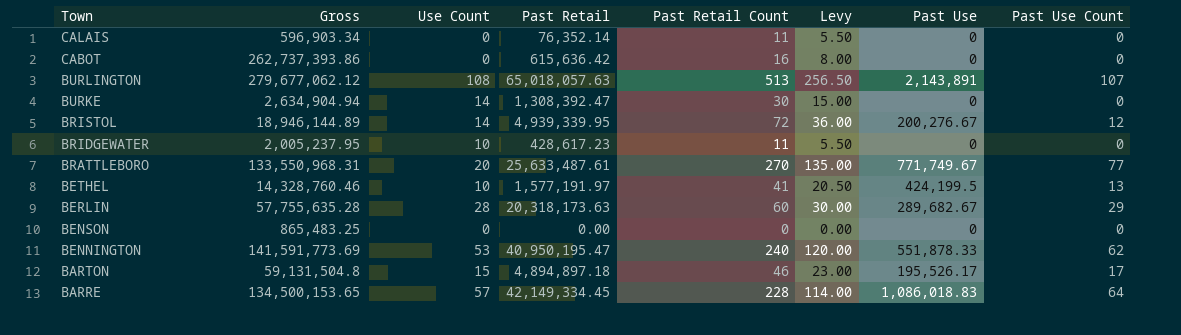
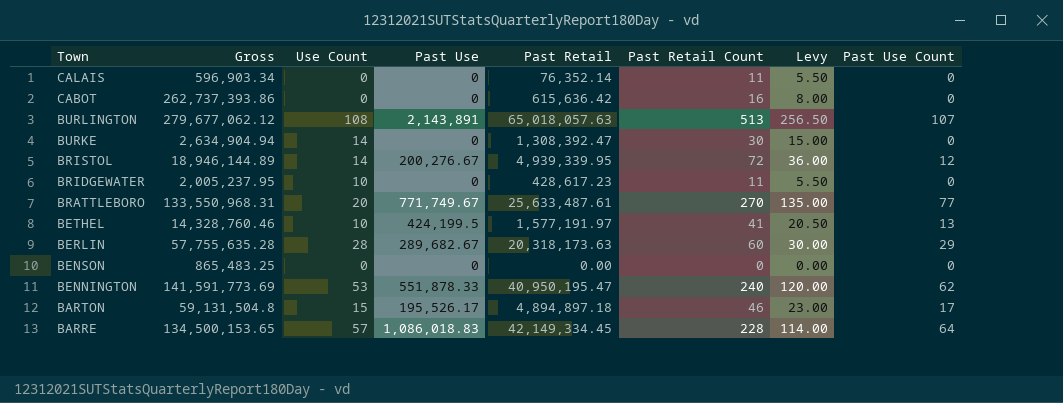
column Past Use | position: 7 -> 4

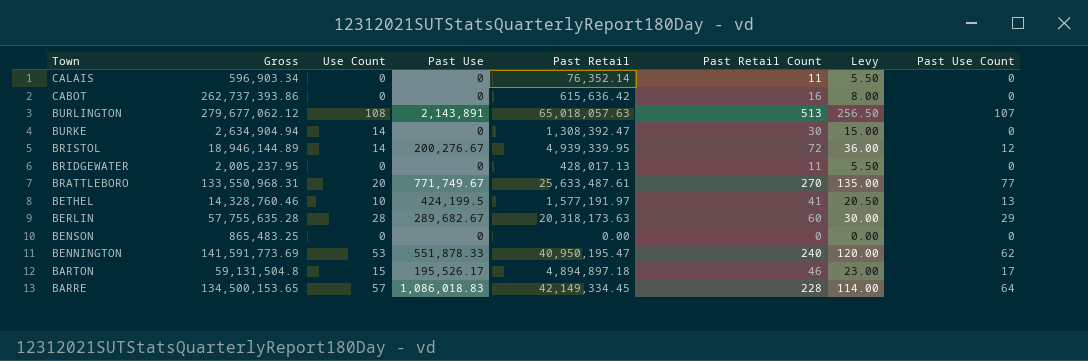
BRIDGEWATER | Use Count: 10 -> 0
BRIDGEWATER | Past Retail: 428,617.23 -> 428,017.13

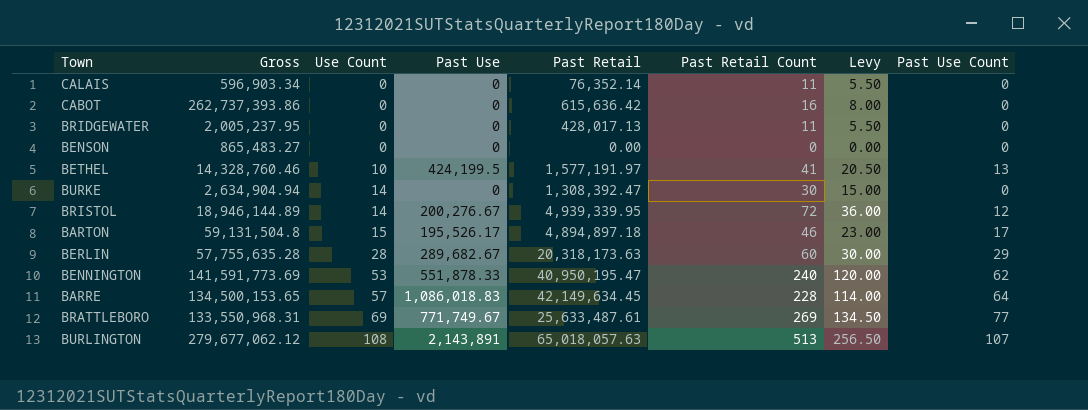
row order: Town descending -> Use Count ascending
BENSON | Gross: 865,483.25 -> 865,483.27
BARRE | Past Retail: 42,149,334.45 -> 42,149,634.45
BRATTLEBORO | Use Count: 20 -> 69
BRATTLEBORO | Past Retail Count: 270 -> 269
BRATTLEBORO | Levy: 135.00 -> 134.50

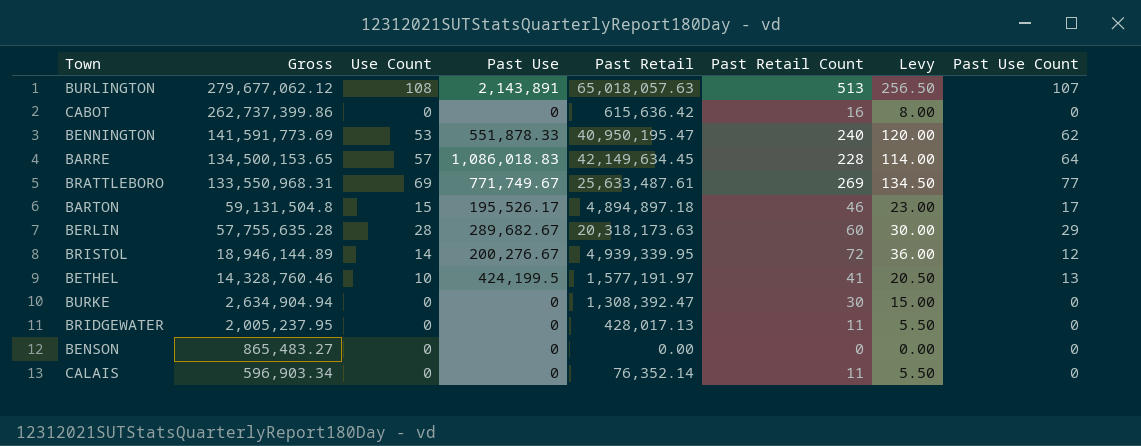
row order: Use Count ascending -> Gross descending
CABOT | Gross: 262,737,393.86 -> 262,737,399.86
BURKE | Use Count: 14 -> 0

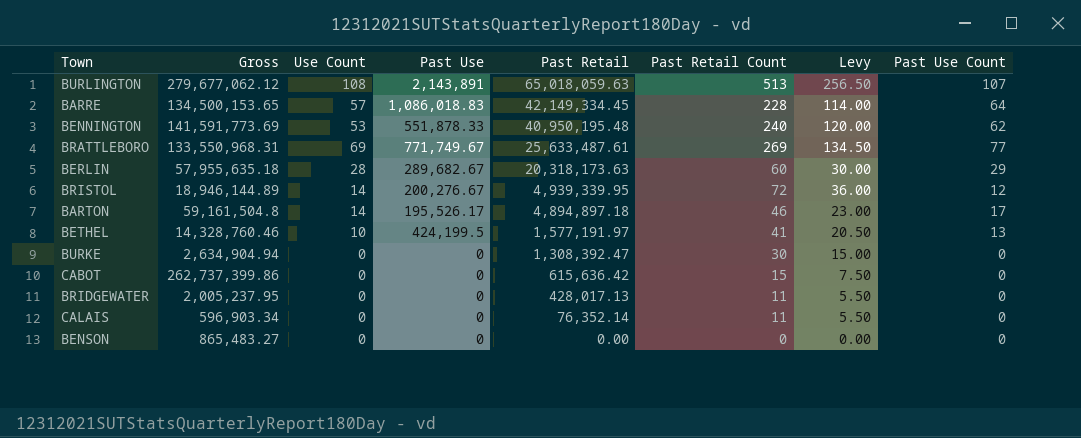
row order: Gross descending -> Past Retail descending
BURLINGTON | Past Retail: 65,018,057.63 -> 65,018,059.63
BARRE | Past Retail: 42,149,634.45 -> 42,149,334.45
BENNINGTON | Past Retail: 40,950,195.47 -> 40,950,195.48
BERLIN | Gross: 57,755,635.28 -> 57,955,635.18
BARTON | Gross: 59,131,504.8 -> 59,161,504.8
BARTON | Use Count: 15 -> 14
CABOT | Past Retail Count: 16 -> 15
CABOT | Levy: 8.00 -> 7.50

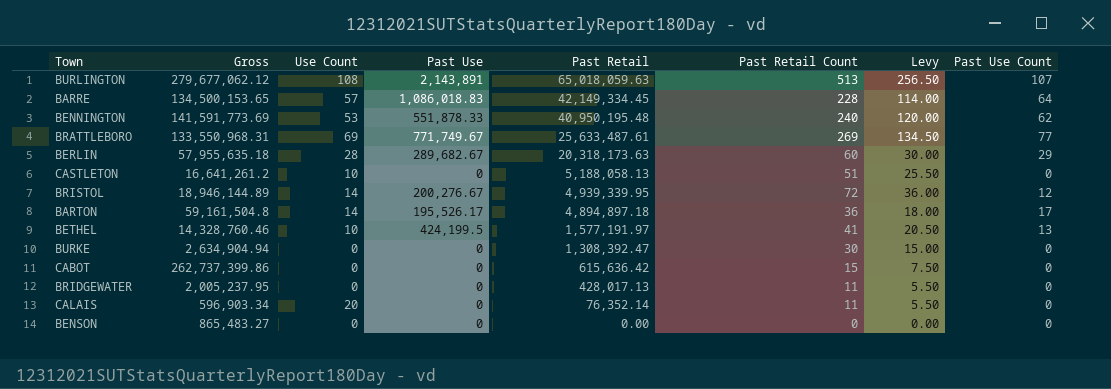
row CASTLETON: none -> 16,641,261.2 | 10 | 0 | 5,188,058.13 | 51 | 25.50 | 0
BARTON | Past Retail Count: 46 -> 36
BARTON | Levy: 23.00 -> 18.00
CALAIS | Use Count: 0 -> 20

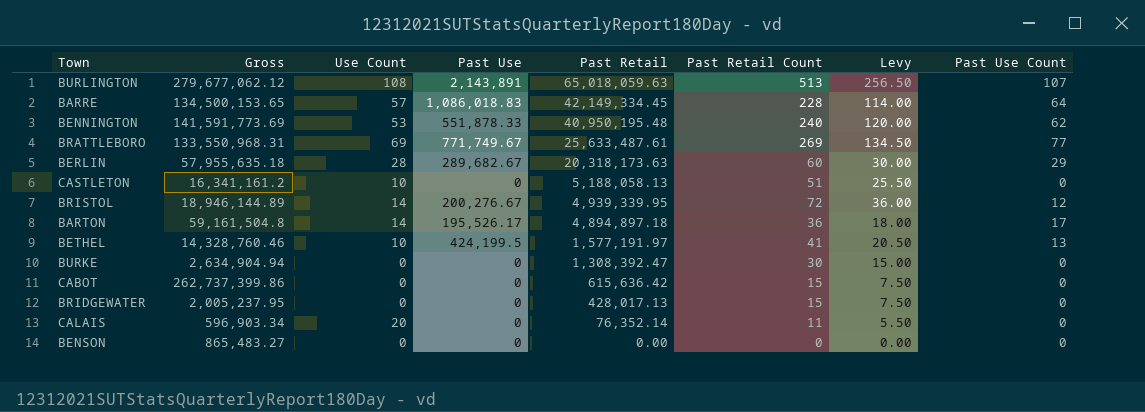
CASTLETON | Gross: 16,641,261.2 -> 16,341,161.2
BRIDGEWATER | Past Retail Count: 11 -> 15
BRIDGEWATER | Levy: 5.50 -> 7.50

